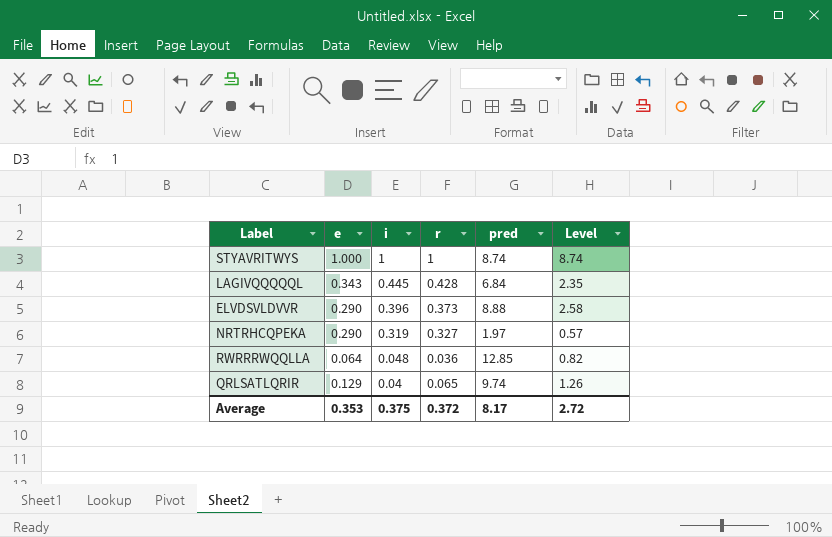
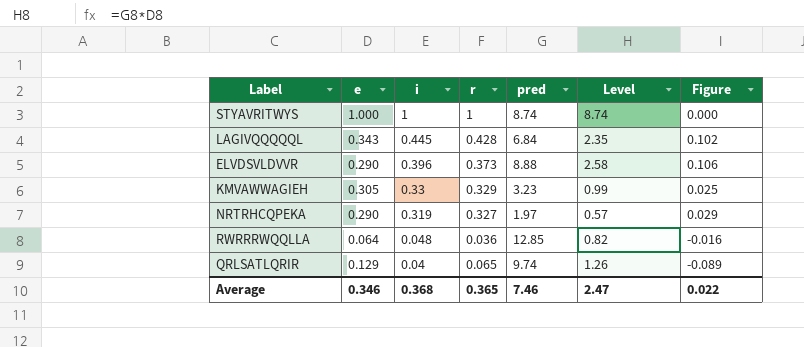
column Figure | formula: none -> [i] - [e]
row KMVAWWAGIEH: none -> 0.305 | 0.33 | 0.329 | 3.23 | 0.99 | 0.025
Average | e: 0.353 -> 0.346
Average | i: 0.375 -> 0.368
Average | r: 0.372 -> 0.365
Average | pred: 8.17 -> 7.46
Average | Level: 2.72 -> 2.47

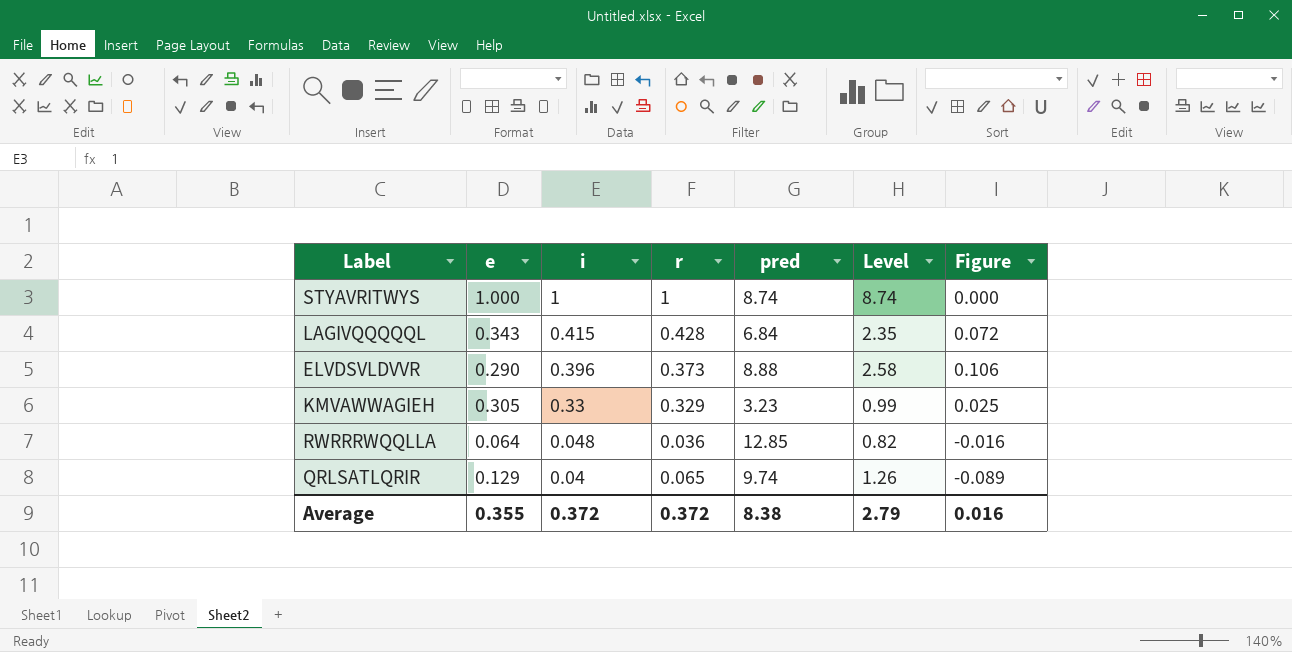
row NRTRHCQPEKA: 0.290 | 0.319 | 0.327 | 1.97 | 0.57 | 0.029 -> none
LAGIVQQQQQL | i: 0.445 -> 0.415
LAGIVQQQQQL | Figure: 0.102 -> 0.072
Average | e: 0.346 -> 0.355
Average | i: 0.368 -> 0.372
Average | r: 0.365 -> 0.372
Average | pred: 7.46 -> 8.38
Average | Level: 2.47 -> 2.79
Average | Figure: 0.022 -> 0.016

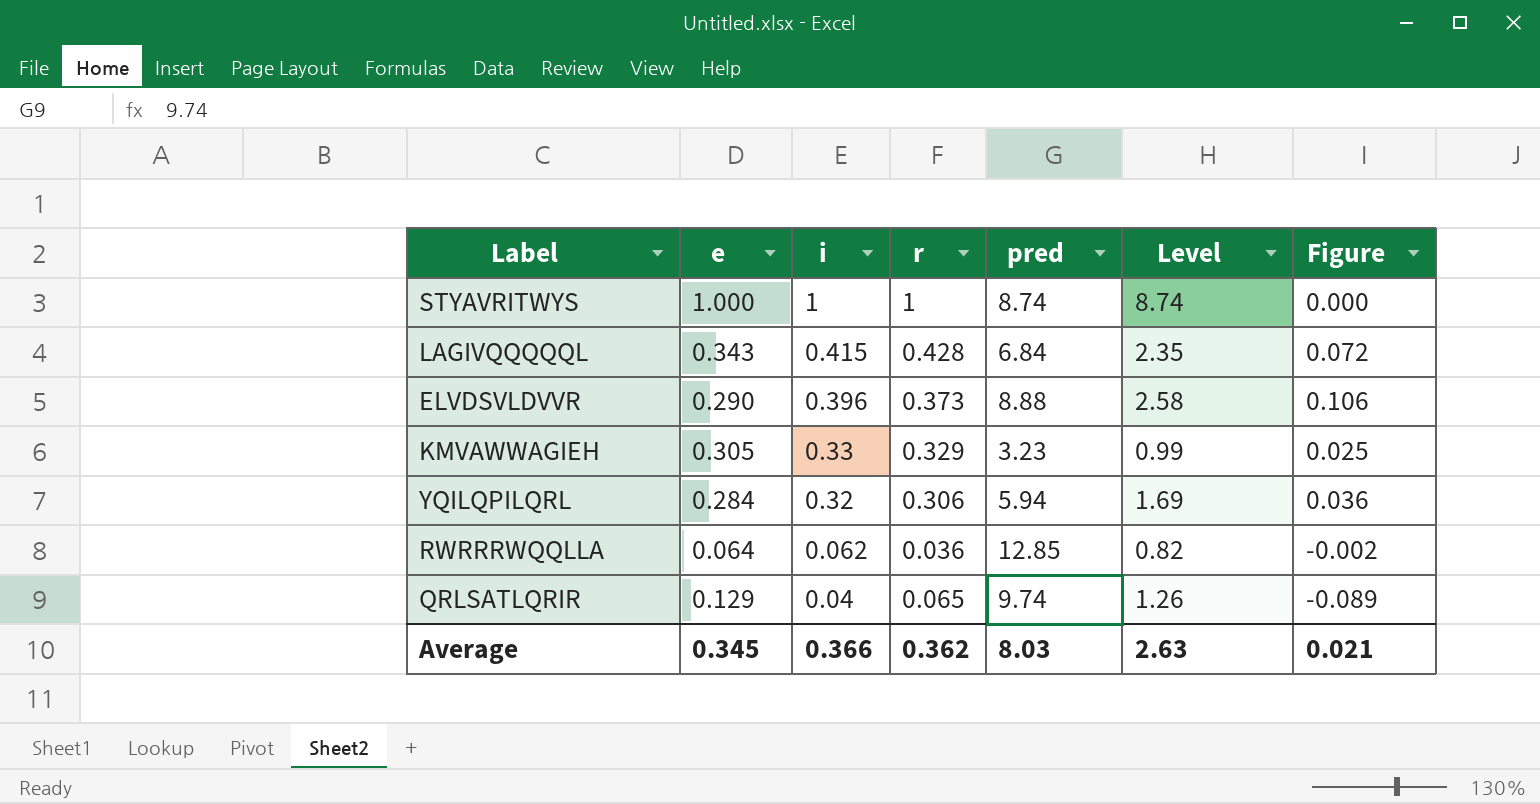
row YQILQPILQRL: none -> 0.284 | 0.32 | 0.306 | 5.94 | 1.69 | 0.036
RWRRRWQQLLA | i: 0.048 -> 0.062
RWRRRWQQLLA | Figure: -0.016 -> -0.002
Average | e: 0.355 -> 0.345
Average | i: 0.372 -> 0.366
Average | r: 0.372 -> 0.362
Average | pred: 8.38 -> 8.03
Average | Level: 2.79 -> 2.63
Average | Figure: 0.016 -> 0.021

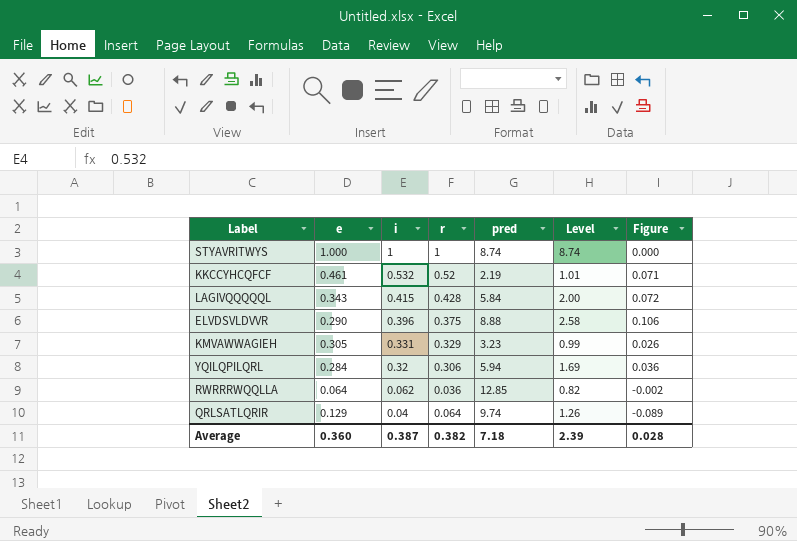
row KKCCYHCQFCF: none -> 0.461 | 0.532 | 0.52 | 2.19 | 1.01 | 0.071
LAGIVQQQQQL | pred: 6.84 -> 5.84
LAGIVQQQQQL | Level: 2.35 -> 2.00
ELVDSVLDVVR | r: 0.373 -> 0.375
KMVAWWAGIEH | i: 0.33 -> 0.331
KMVAWWAGIEH | Figure: 0.025 -> 0.026
QRLSATLQRIR | r: 0.065 -> 0.064
Average | e: 0.345 -> 0.360
Average | i: 0.366 -> 0.387
Average | r: 0.362 -> 0.382
Average | pred: 8.03 -> 7.18
Average | Level: 2.63 -> 2.39
Average | Figure: 0.021 -> 0.028

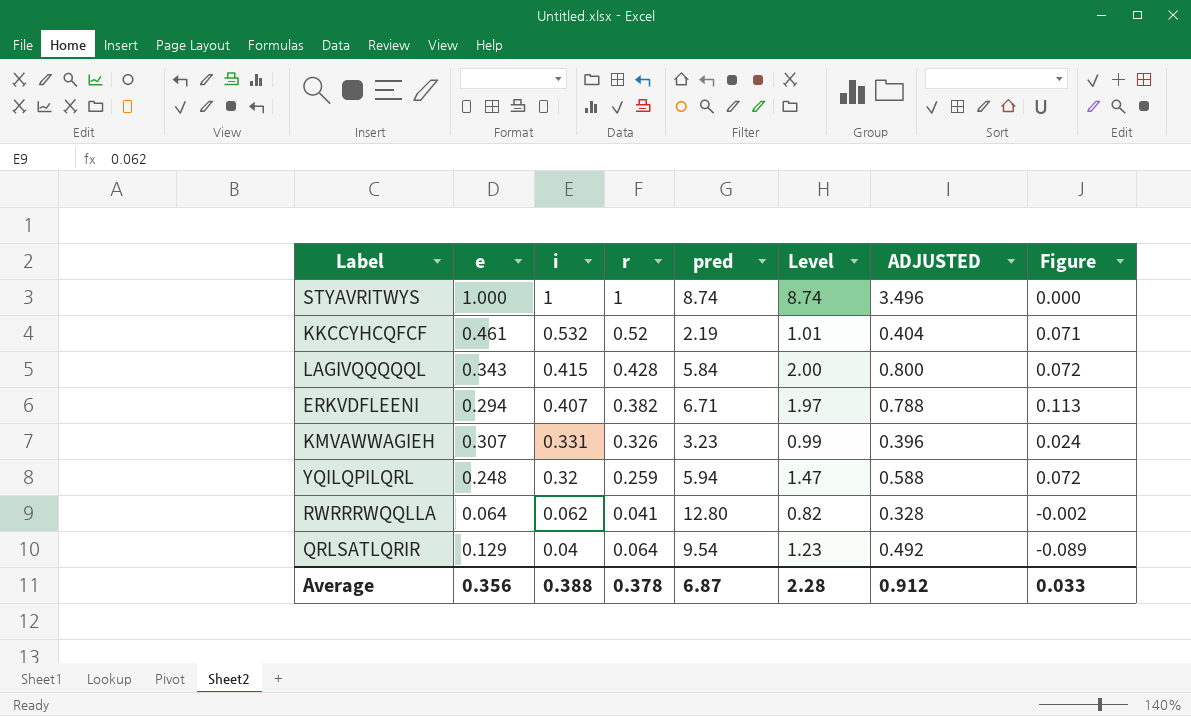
column ADJUSTED | formula: none -> [Level] * 0.4
row ELVDSVLDVVR: 0.290 | 0.396 | 0.375 | 8.88 | 2.58 | 0.106 -> none
row ERKVDFLEENI: none -> 0.294 | 0.407 | 0.382 | 6.71 | 1.97 | 0.788 | 0.113
KMVAWWAGIEH | e: 0.305 -> 0.307
KMVAWWAGIEH | r: 0.329 -> 0.326
KMVAWWAGIEH | Figure: 0.026 -> 0.024
YQILQPILQRL | e: 0.284 -> 0.248
YQILQPILQRL | r: 0.306 -> 0.259
YQILQPILQRL | Level: 1.69 -> 1.47
YQILQPILQRL | Figure: 0.036 -> 0.072
RWRRRWQQLLA | r: 0.036 -> 0.041
RWRRRWQQLLA | pred: 12.85 -> 12.80
QRLSATLQRIR | pred: 9.74 -> 9.54
QRLSATLQRIR | Level: 1.26 -> 1.23
Average | e: 0.360 -> 0.356
Average | i: 0.387 -> 0.388
Average | r: 0.382 -> 0.378
Average | pred: 7.18 -> 6.87
Average | Level: 2.39 -> 2.28
Average | Figure: 0.028 -> 0.033

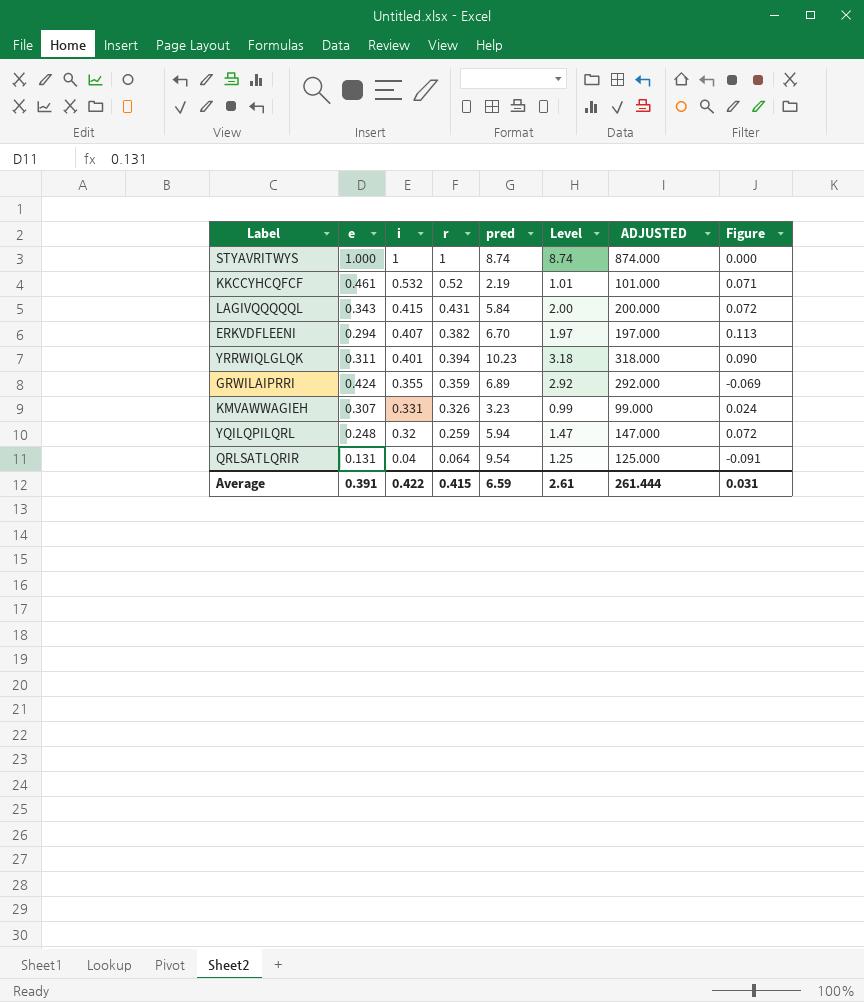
column ADJUSTED | formula: [Level] * 0.4 -> [Level] * 100
row RWRRRWQQLLA: 0.064 | 0.062 | 0.041 | 12.80 | 0.82 | 0.328 | -0.002 -> none
LAGIVQQQQQL | r: 0.428 -> 0.431
ERKVDFLEENI | pred: 6.71 -> 6.70
row YRRWIQLGLQK: none -> 0.311 | 0.401 | 0.394 | 10.23 | 3.18 | 318.000 | 0.090
row GRWILAIPRRI: none -> 0.424 | 0.355 | 0.359 | 6.89 | 2.92 | 292.000 | -0.069
QRLSATLQRIR | e: 0.129 -> 0.131
QRLSATLQRIR | Level: 1.23 -> 1.25
QRLSATLQRIR | Figure: -0.089 -> -0.091
Average | e: 0.356 -> 0.391
Average | i: 0.388 -> 0.422
Average | r: 0.378 -> 0.415
Average | pred: 6.87 -> 6.59
Average | Level: 2.28 -> 2.61
Average | ADJUSTED: 0.912 -> 261.444
Average | Figure: 0.033 -> 0.031

